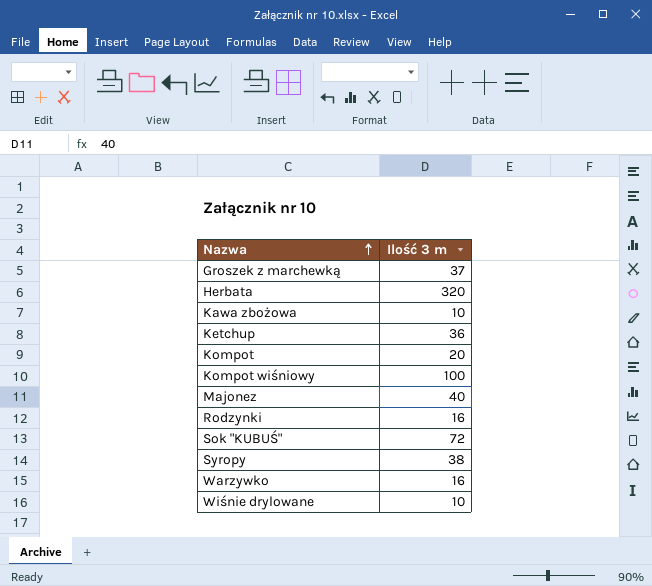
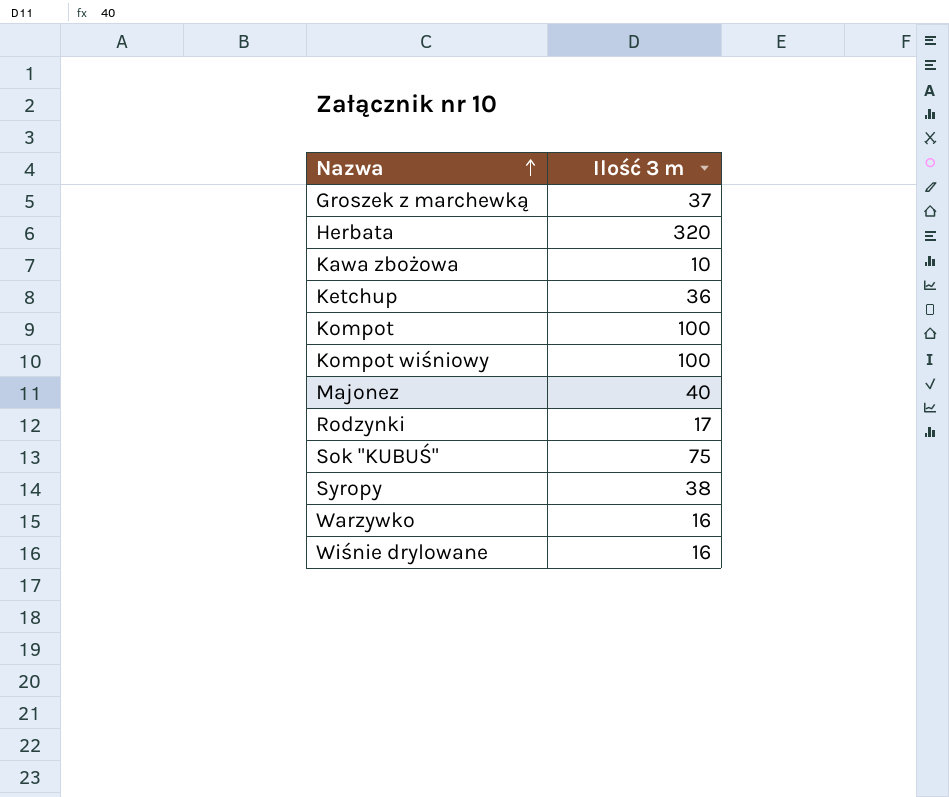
Kompot | Ilość 3 m: 20 -> 100
Rodzynki | Ilość 3 m: 16 -> 17
Sok "KUBUŚ" | Ilość 3 m: 72 -> 75
Wiśnie drylowane | Ilość 3 m: 10 -> 16

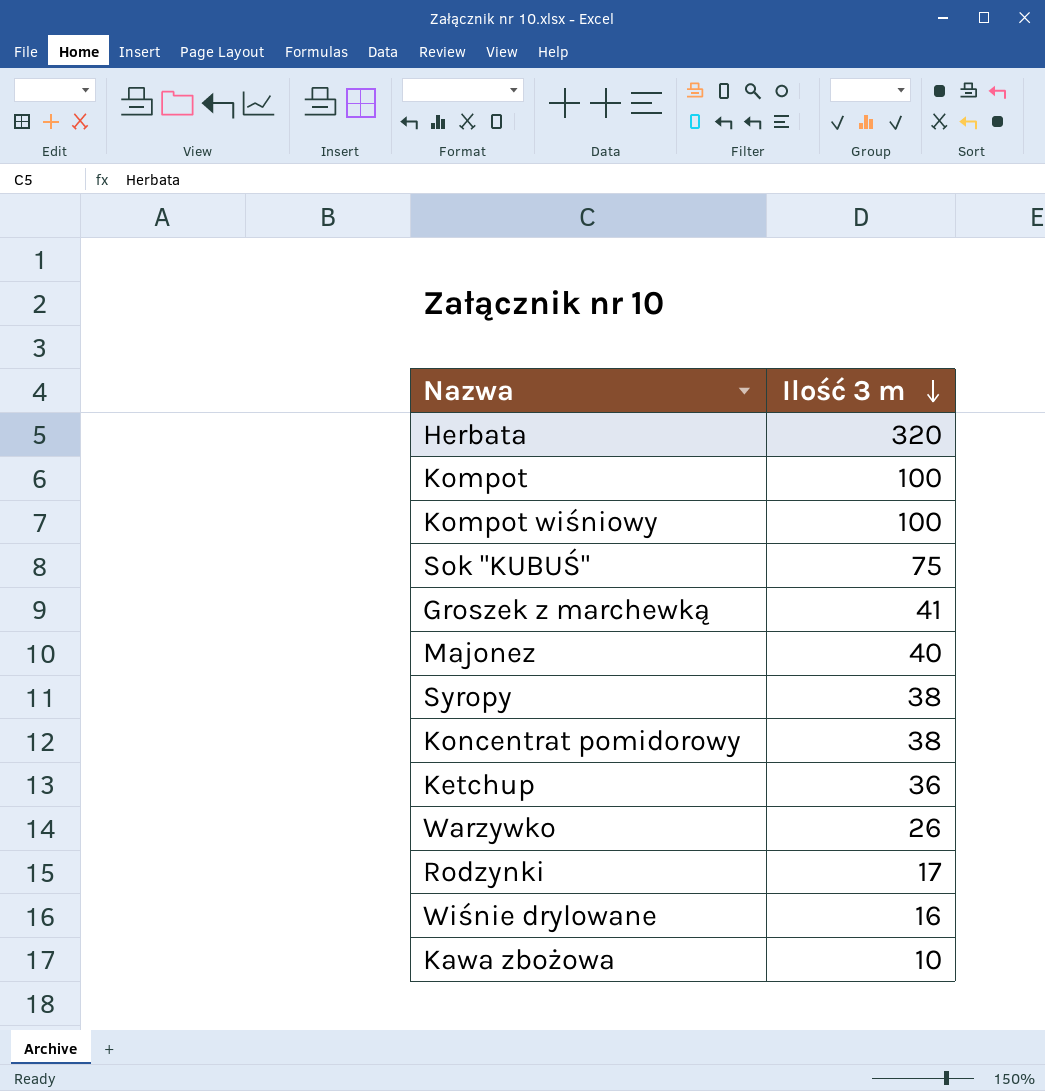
row order: Nazwa ascending -> Ilość 3 m descending
Groszek z marchewką | Ilość 3 m: 37 -> 41
row Koncentrat pomidorowy: none -> 38
Warzywko | Ilość 3 m: 16 -> 26

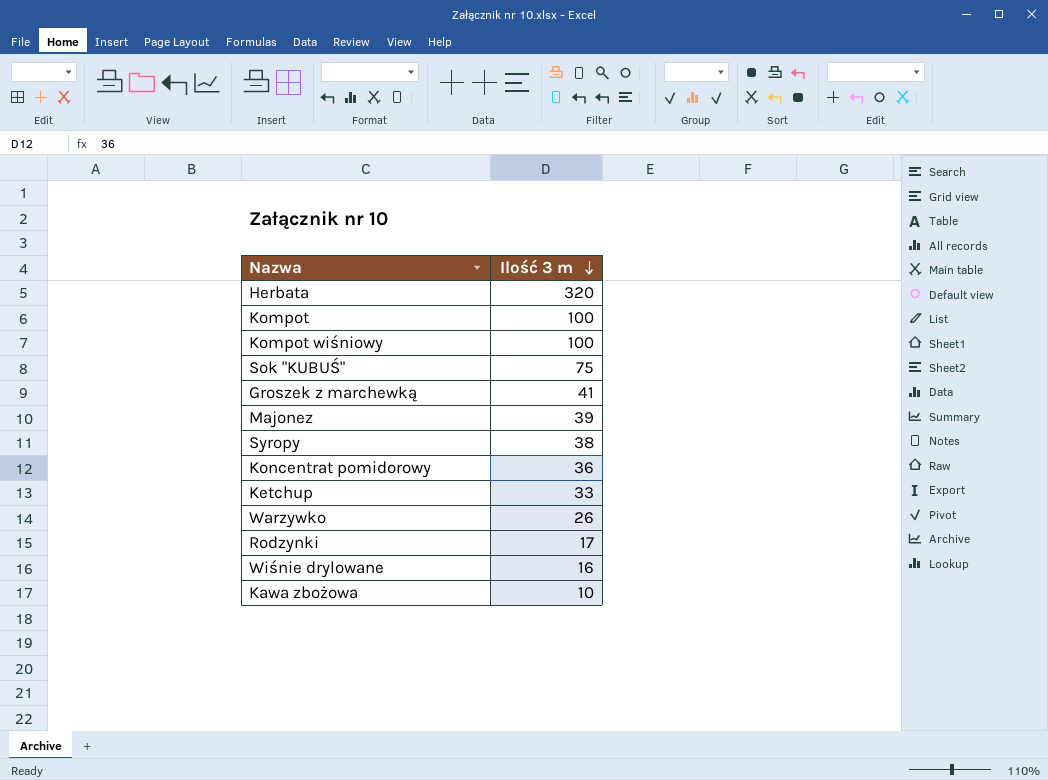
Majonez | Ilość 3 m: 40 -> 39
Koncentrat pomidorowy | Ilość 3 m: 38 -> 36
Ketchup | Ilość 3 m: 36 -> 33

